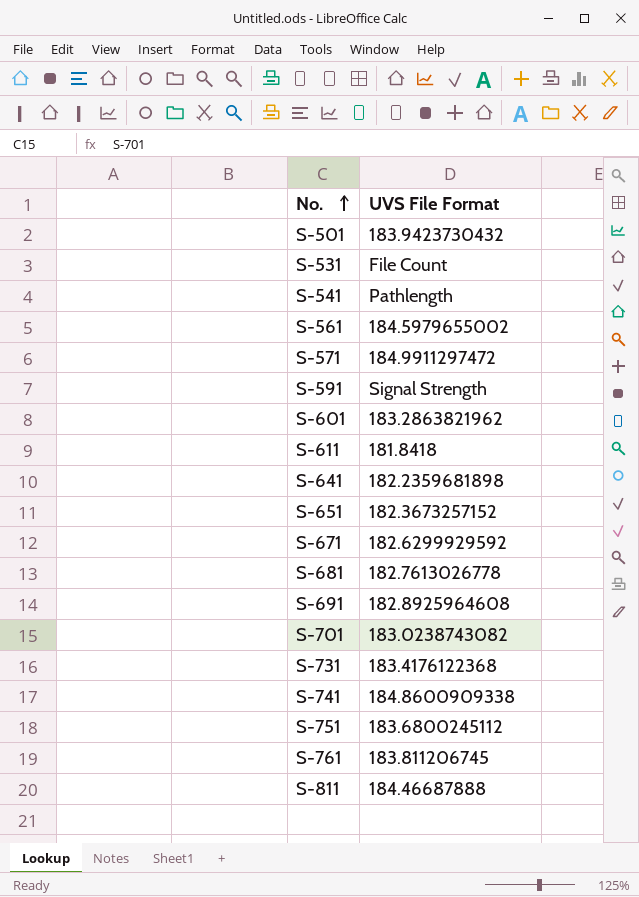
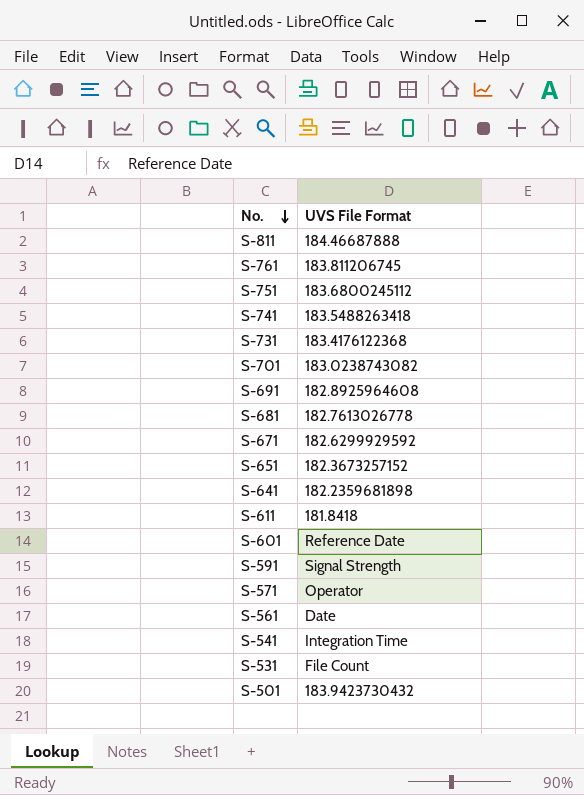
row order: No. ascending -> No. descending
S-741 | UVS File Format: 184.8600909338 -> 183.5488263418
S-601 | UVS File Format: 183.2863821962 -> Reference Date
S-571 | UVS File Format: 184.9911297472 -> Operator
S-561 | UVS File Format: 184.5979655002 -> Date
S-541 | UVS File Format: Pathlength -> Integration Time

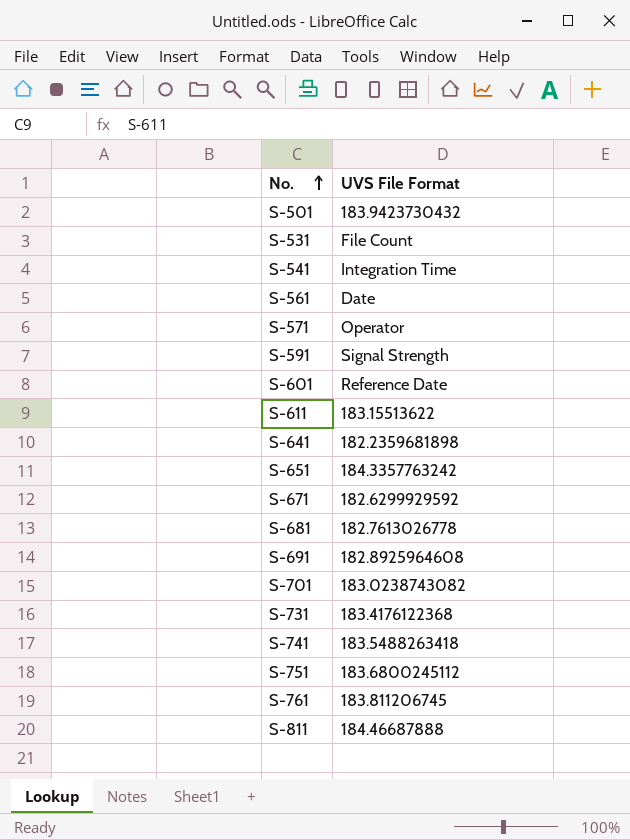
row order: No. descending -> No. ascending
S-611 | UVS File Format: 181.8418 -> 183.15513622
S-651 | UVS File Format: 182.3673257152 -> 184.3357763242

